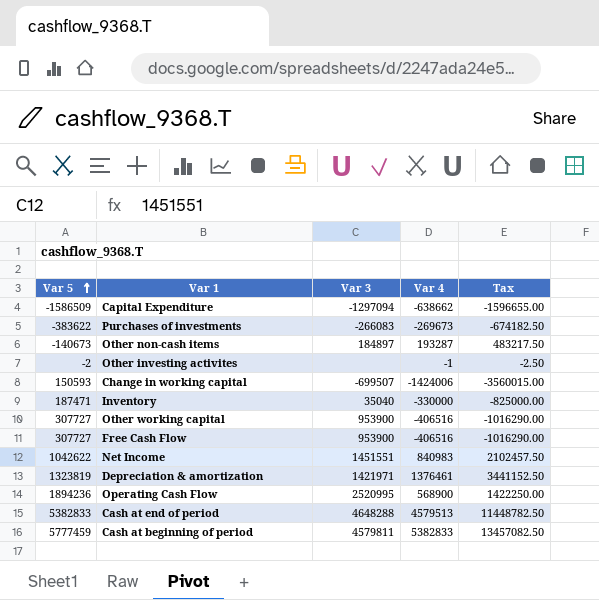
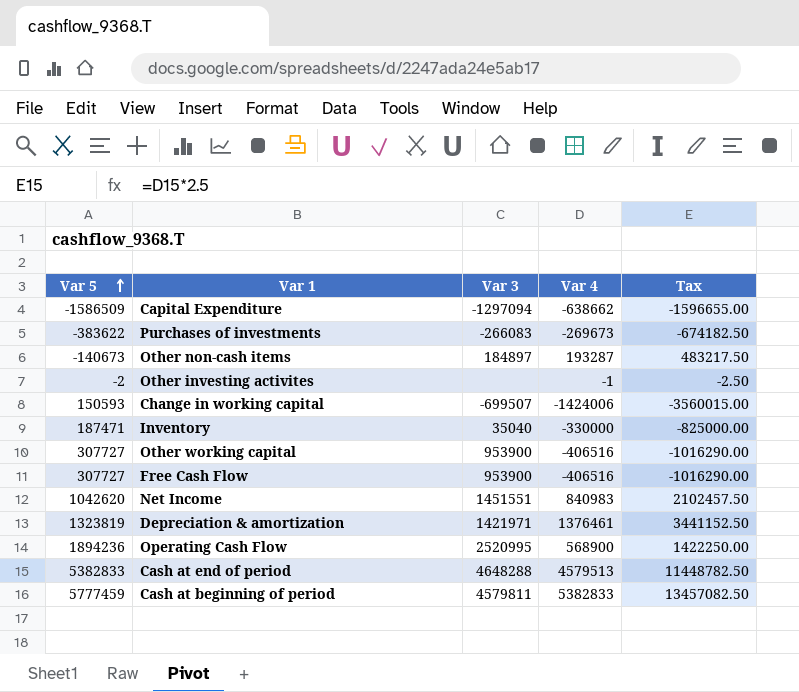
Net Income | Var 5: 1042622 -> 1042620

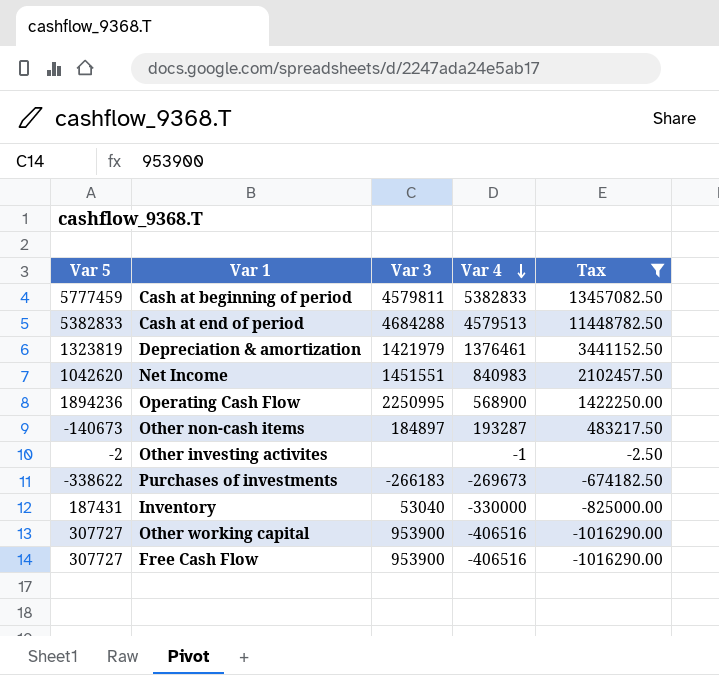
filter: none -> Tax >= -1016290.00
row order: Var 5 ascending -> Var 4 descending
Cash at end of period | Var 3: 4648288 -> 4684288
Depreciation & amortization | Var 3: 1421971 -> 1421979
Operating Cash Flow | Var 3: 2520995 -> 2250995
Purchases of investments | Var 5: -383622 -> -338622
Purchases of investments | Var 3: -266083 -> -266183
Inventory | Var 5: 187471 -> 187431
Inventory | Var 3: 35040 -> 53040

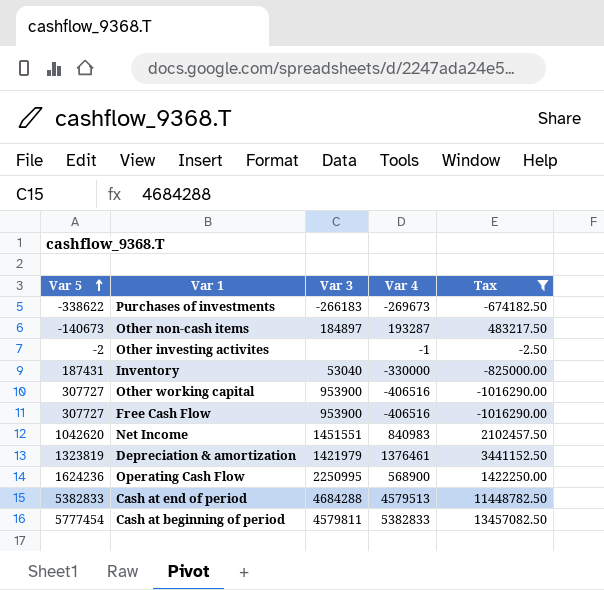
row order: Var 4 descending -> Var 5 ascending
Operating Cash Flow | Var 5: 1894236 -> 1624236
Cash at beginning of period | Var 5: 5777459 -> 5777454

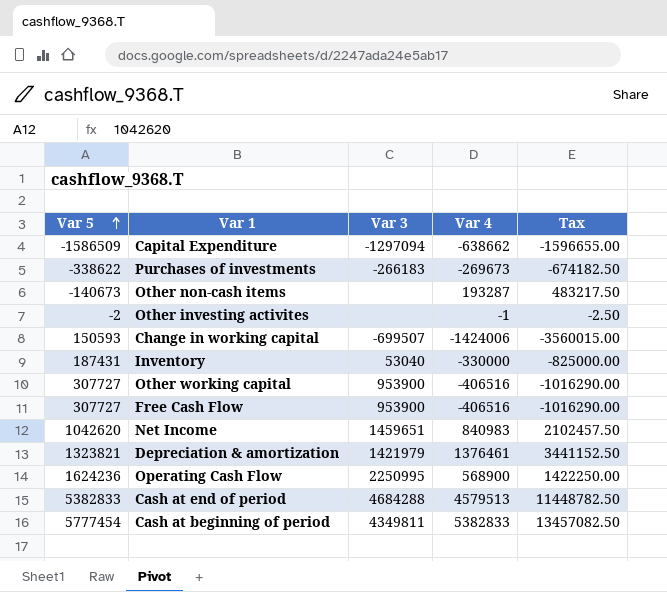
filter: Tax >= -1016290.00 -> none
Other non-cash items | Var 3: 184897 -> none
Net Income | Var 3: 1451551 -> 1459651
Depreciation & amortization | Var 5: 1323819 -> 1323821
Cash at beginning of period | Var 3: 4579811 -> 4349811

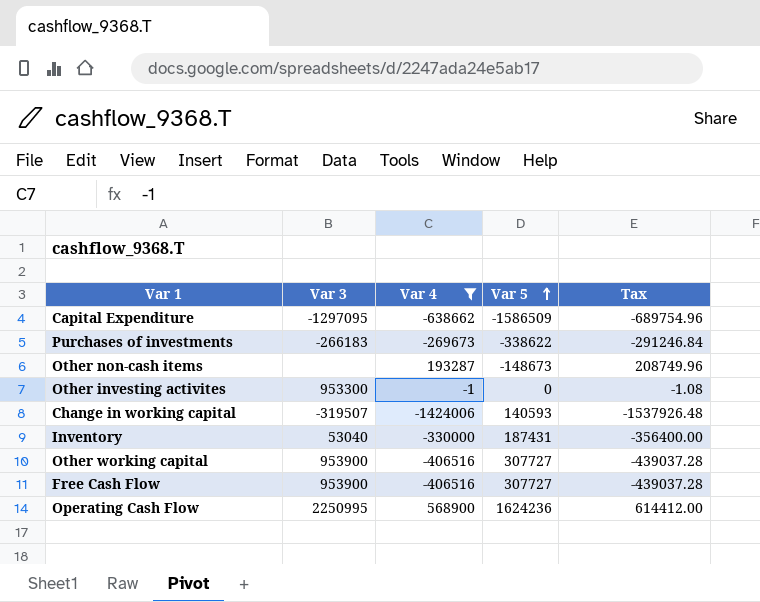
filter: none -> Var 4 <= 568900
column Var 5 | position: 1 -> 4
column Tax | formula: [Var 4] * 2.5 -> [Var 4] * 1.08
Capital Expenditure | Var 3: -1297094 -> -1297095
Other non-cash items | Var 5: -140673 -> -148673
Other investing activites | Var 3: none -> 953300
Other investing activites | Var 5: -2 -> 0
Change in working capital | Var 3: -699507 -> -319507
Change in working capital | Var 5: 150593 -> 140593

